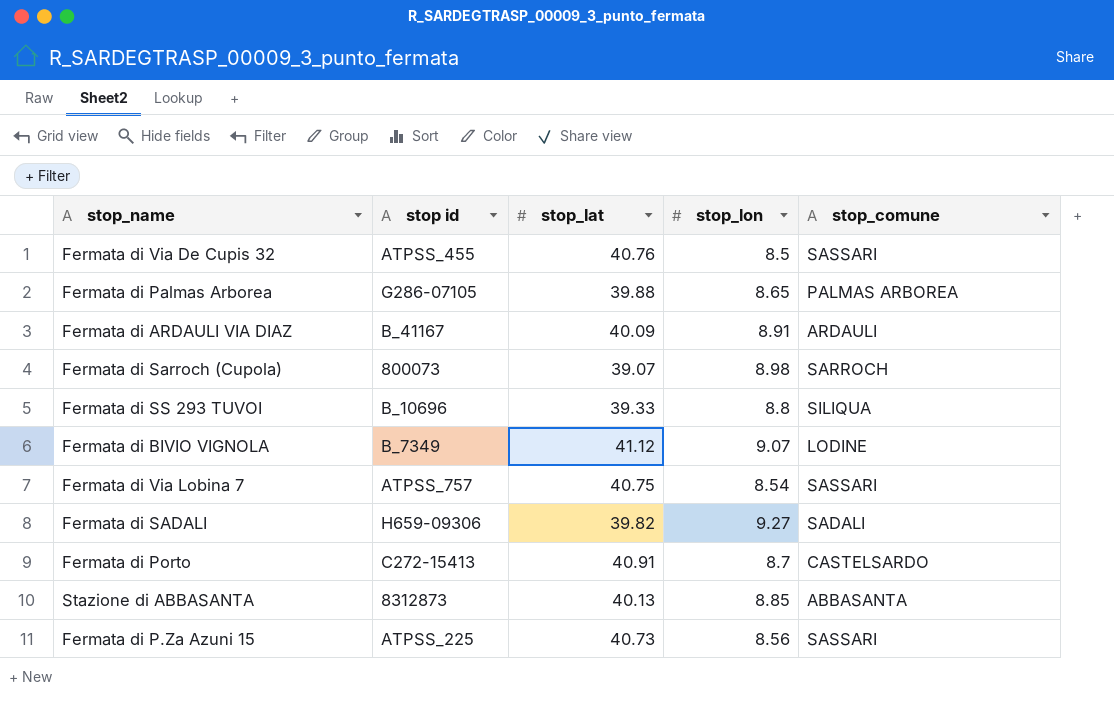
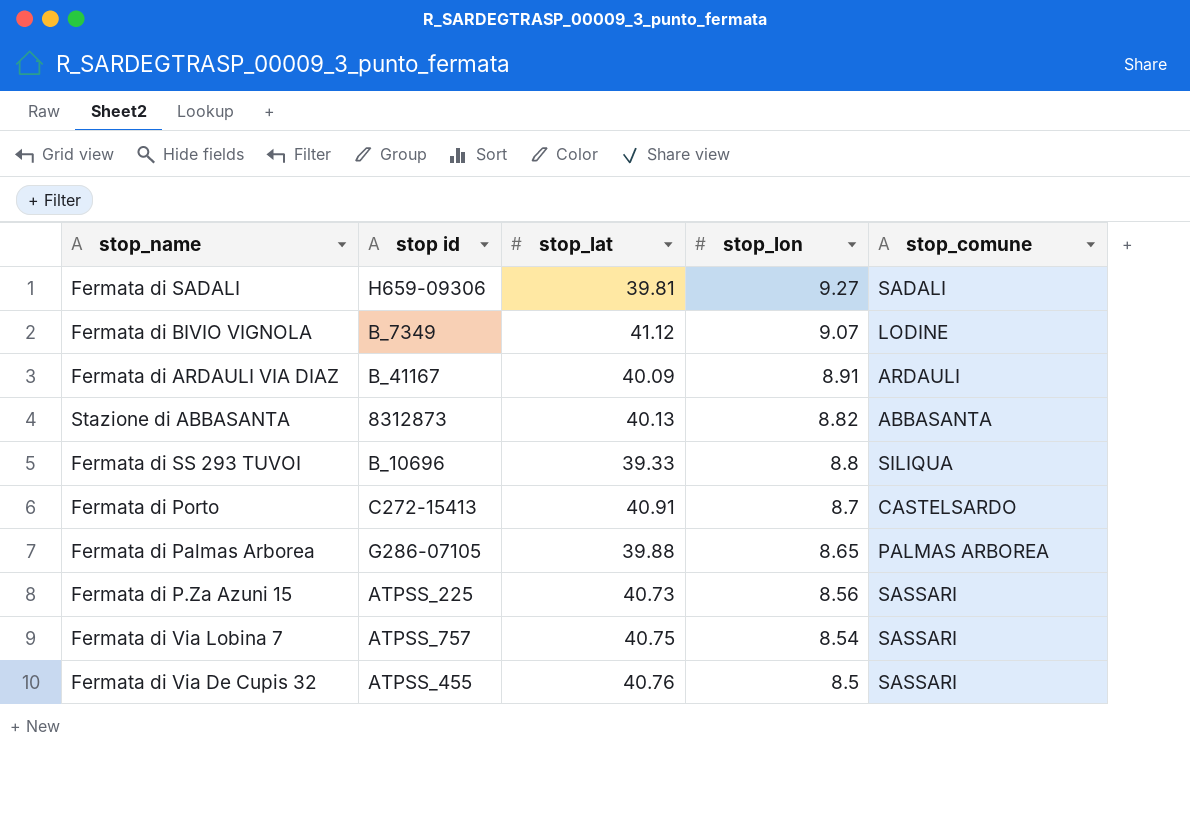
row order: none -> stop_lon descending
row Fermata di Sarroch (Cupola): 800073 | 39.07 | 8.98 | SARROCH -> none
Fermata di SADALI | stop_lat: 39.82 -> 39.81
Stazione di ABBASANTA | stop_lon: 8.85 -> 8.82

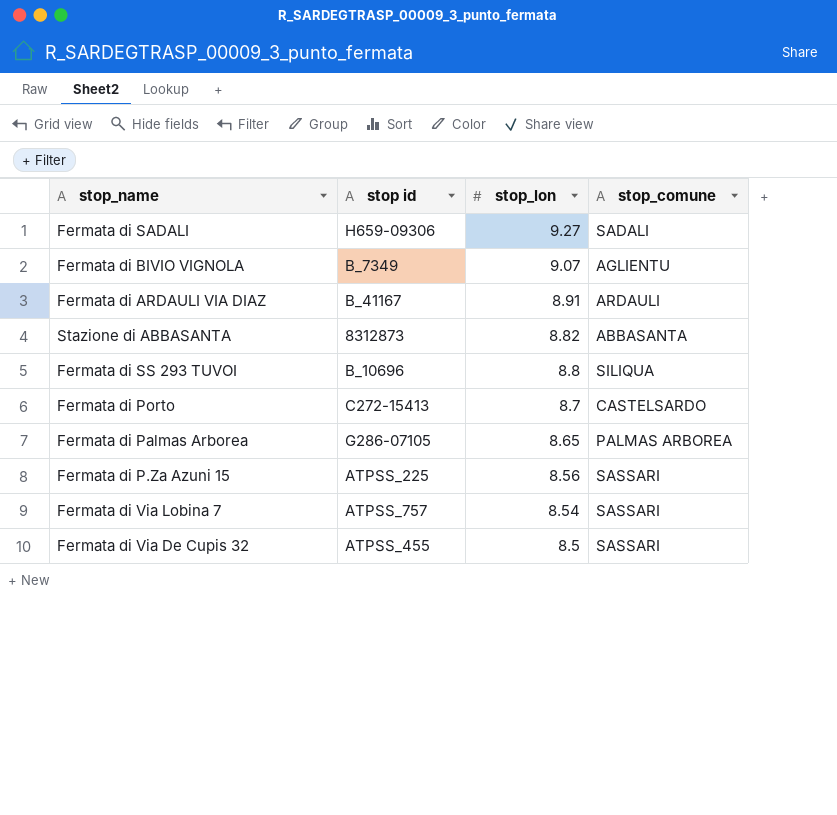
column stop_lat | position: 3 -> none
Fermata di BIVIO VIGNOLA | stop_comune: LODINE -> AGLIENTU

